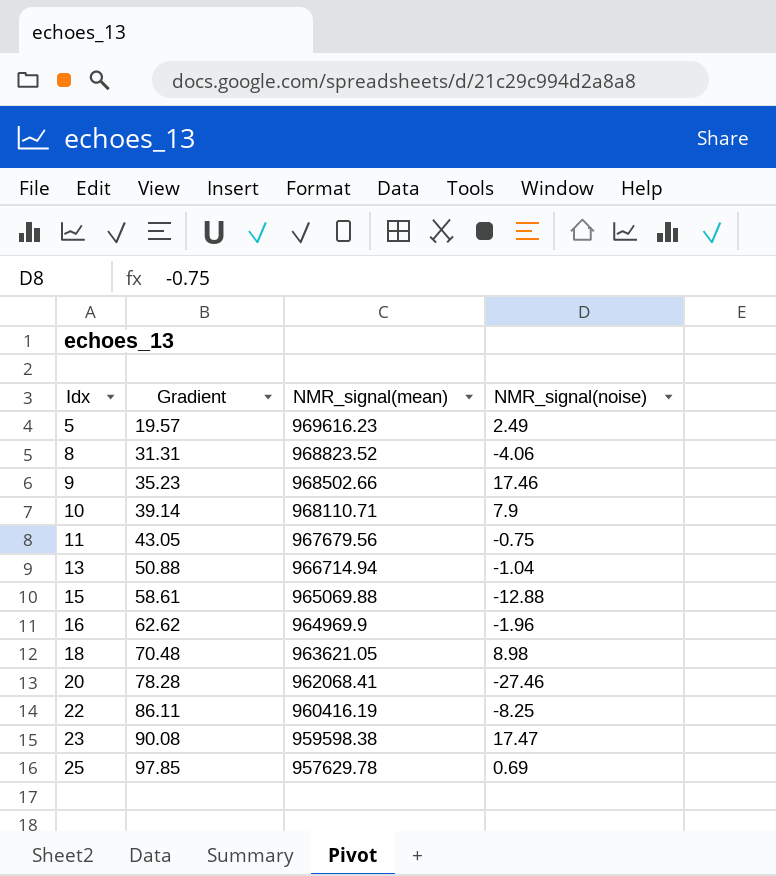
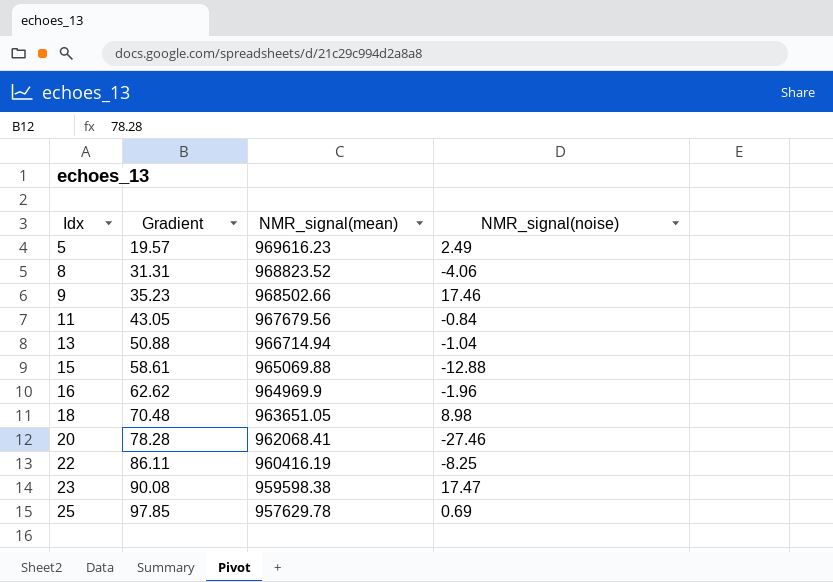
row 10: 39.14 | 968110.71 | 7.9 -> none
11 | NMR_signal(noise): -0.75 -> -0.84
18 | NMR_signal(mean): 963621.05 -> 963651.05

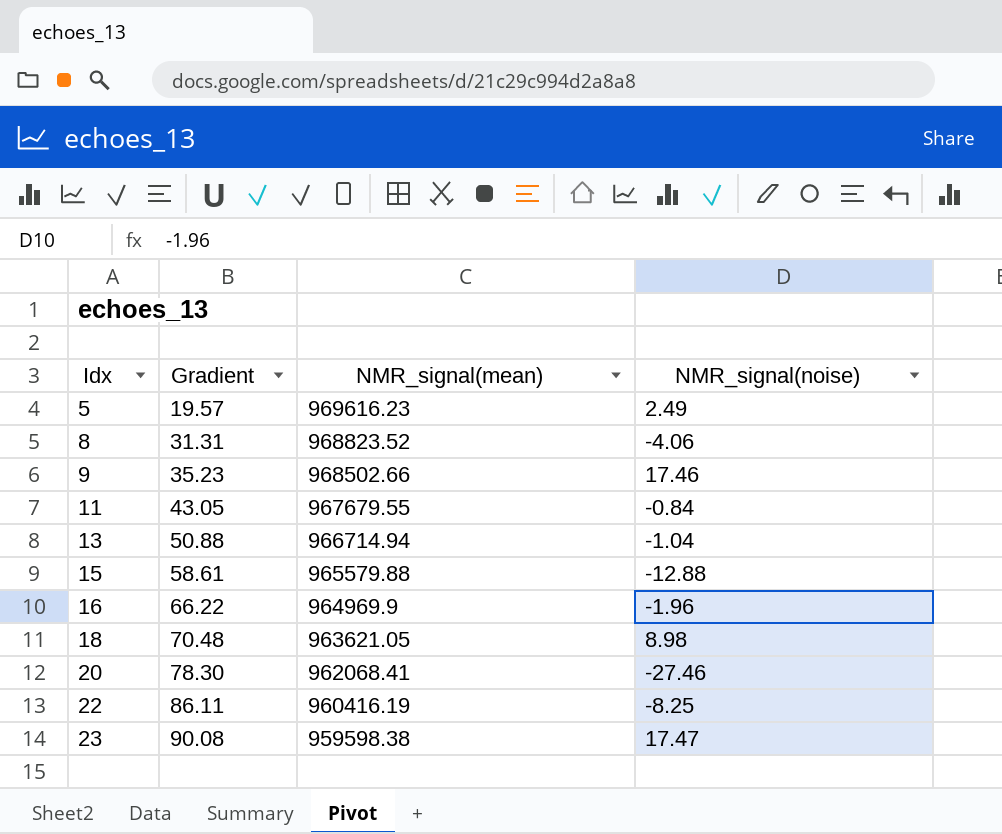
row 25: 97.85 | 957629.78 | 0.69 -> none
11 | NMR_signal(mean): 967679.56 -> 967679.55
15 | NMR_signal(mean): 965069.88 -> 965579.88
16 | Gradient: 62.62 -> 66.22
18 | NMR_signal(mean): 963651.05 -> 963621.05
20 | Gradient: 78.28 -> 78.30

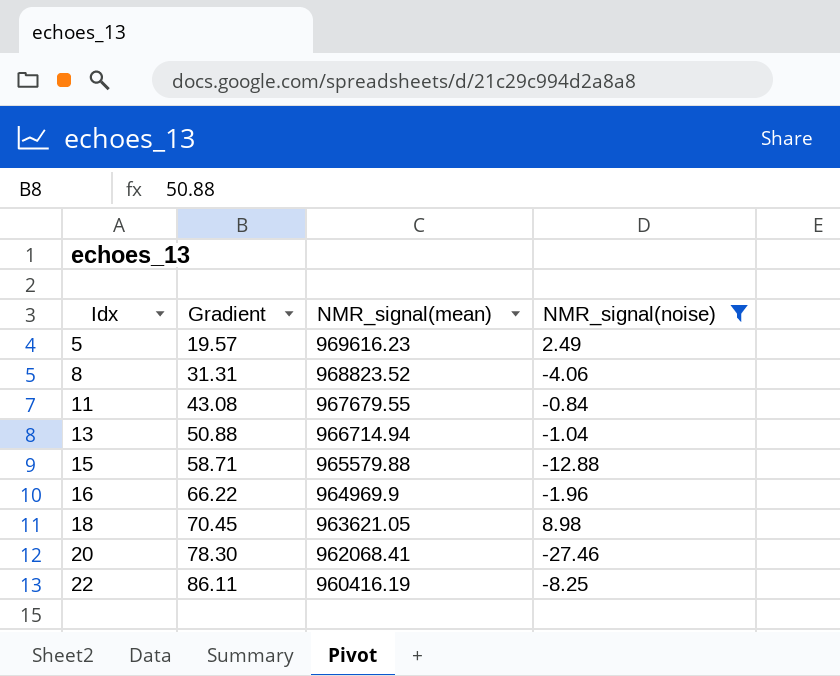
filter: none -> NMR_signal(noise) <= 8.98
11 | Gradient: 43.05 -> 43.08
15 | Gradient: 58.61 -> 58.71
18 | Gradient: 70.48 -> 70.45

